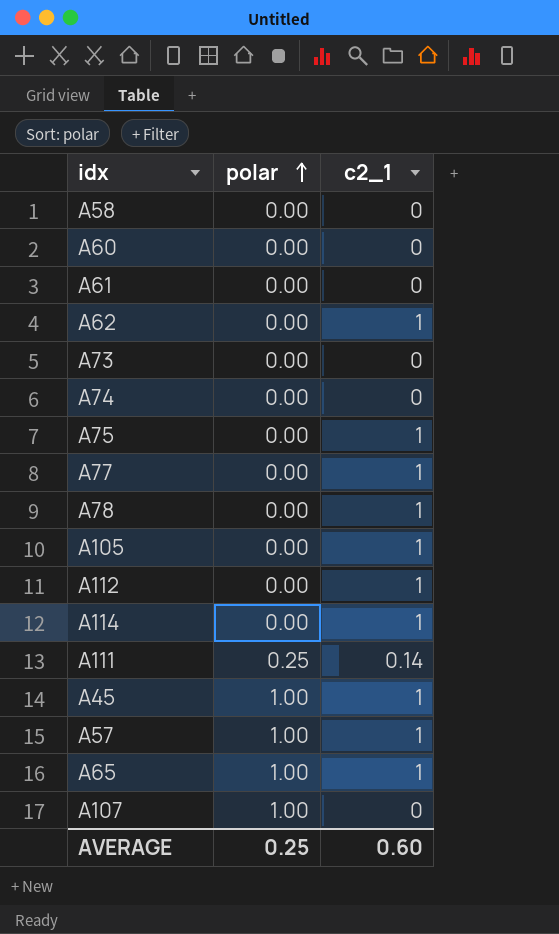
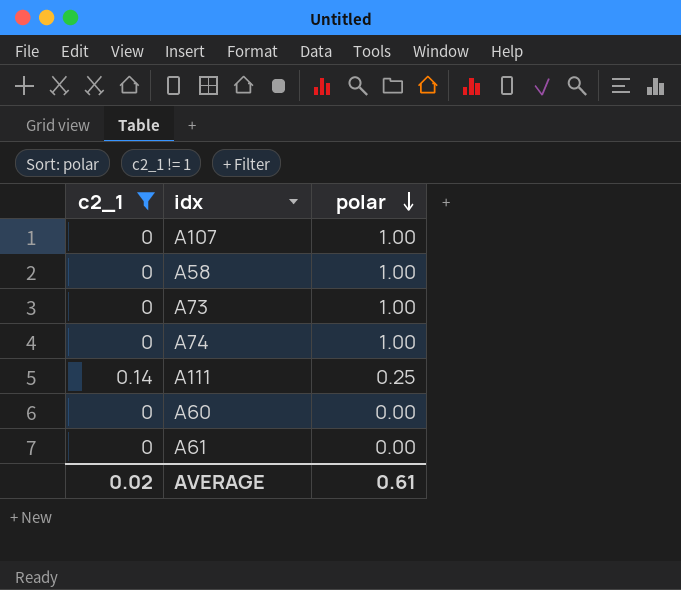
filter: none -> c2_1 != 1
row order: polar ascending -> polar descending
column c2_1 | position: 3 -> 1
A58 | polar: 0.00 -> 1.00
A73 | polar: 0.00 -> 1.00
A74 | polar: 0.00 -> 1.00
AVERAGE | c2_1: 0.60 -> 0.02
AVERAGE | polar: 0.25 -> 0.61

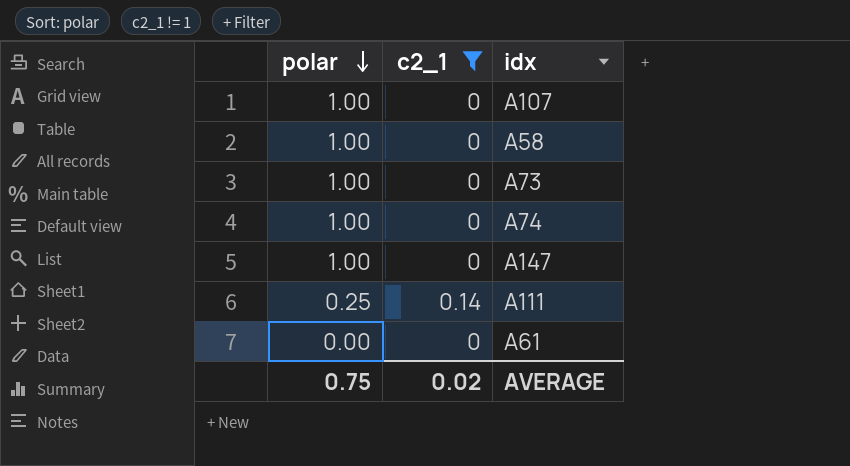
column polar | position: 3 -> 1
row A60: 0 | 0.00 -> none
row A147: none -> 1.00 | 0
AVERAGE | polar: 0.61 -> 0.75

